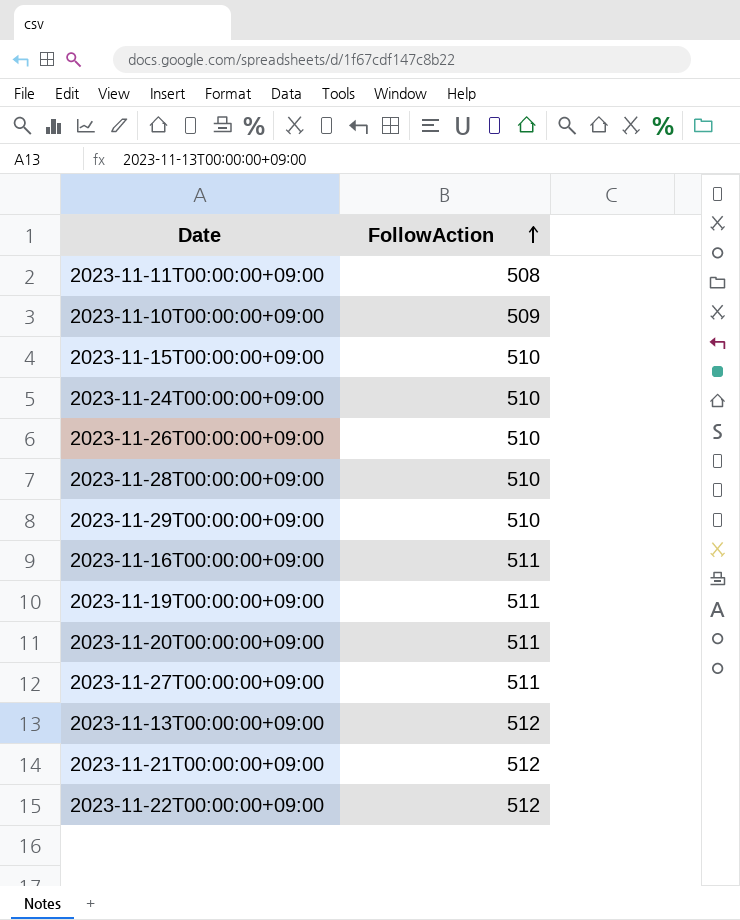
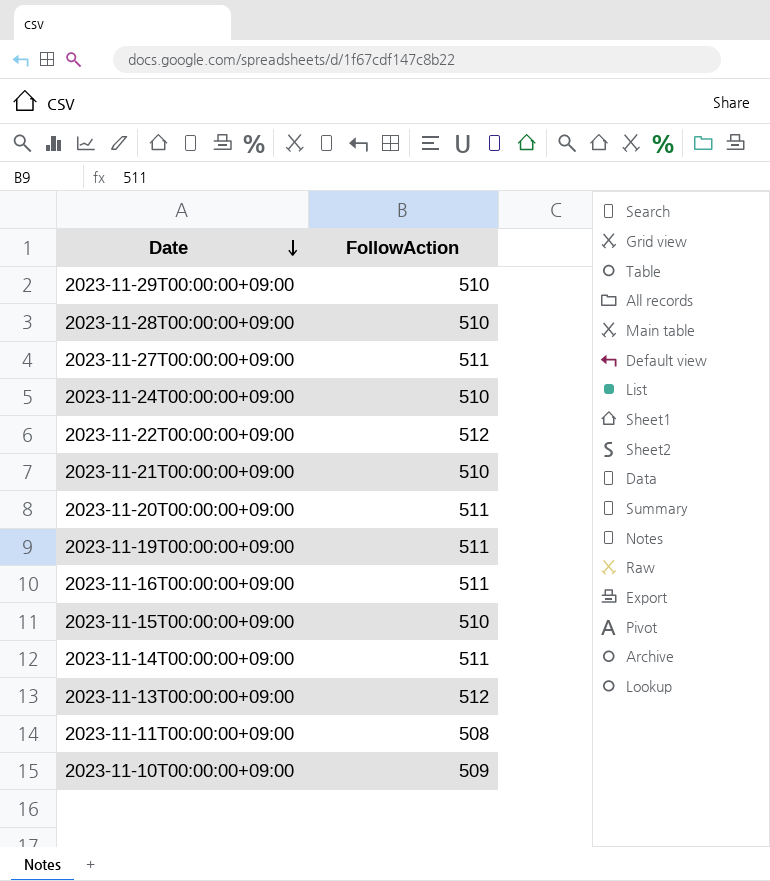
row order: FollowAction ascending -> Date descending
row 2023-11-26T00:00:00+09:00: 510 -> none
2023-11-21T00:00:00+09:00 | FollowAction: 512 -> 510
row 2023-11-14T00:00:00+09:00: none -> 511

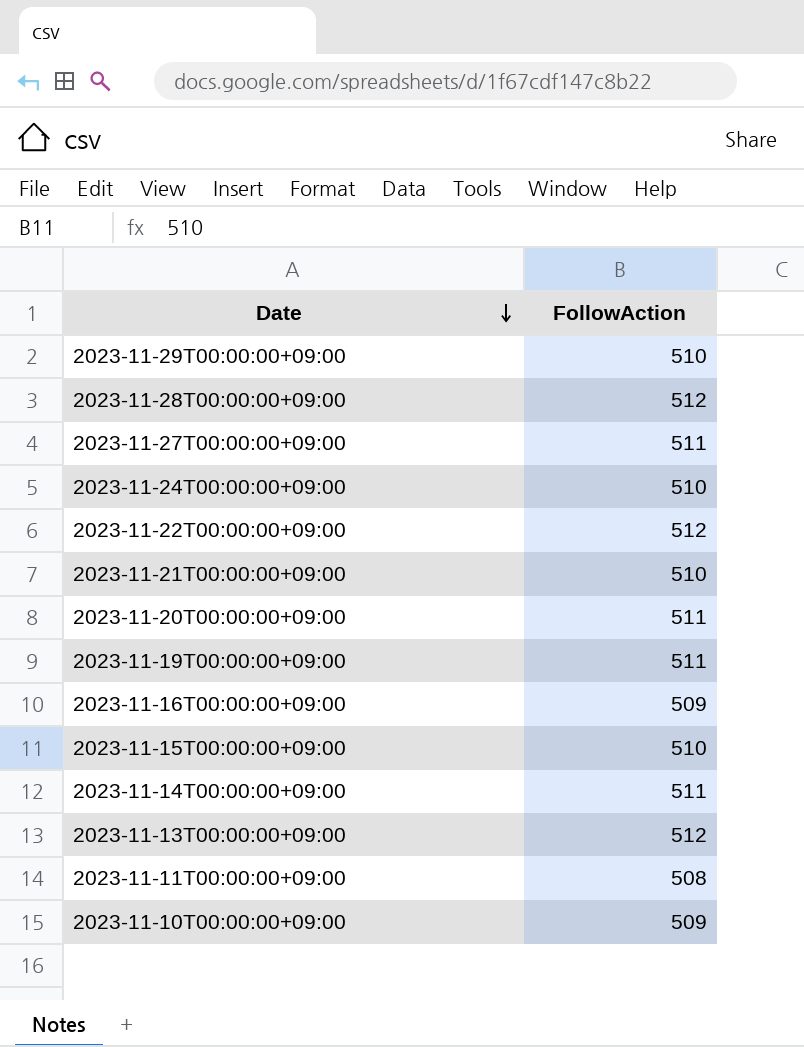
2023-11-28T00:00:00+09:00 | FollowAction: 510 -> 512
2023-11-16T00:00:00+09:00 | FollowAction: 511 -> 509

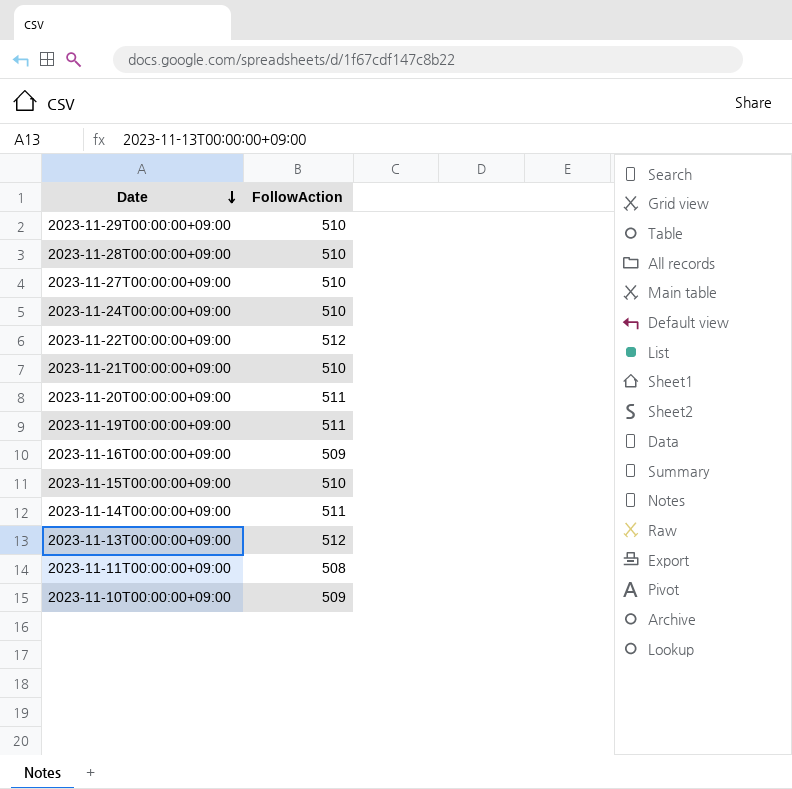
2023-11-28T00:00:00+09:00 | FollowAction: 512 -> 510
2023-11-27T00:00:00+09:00 | FollowAction: 511 -> 510

